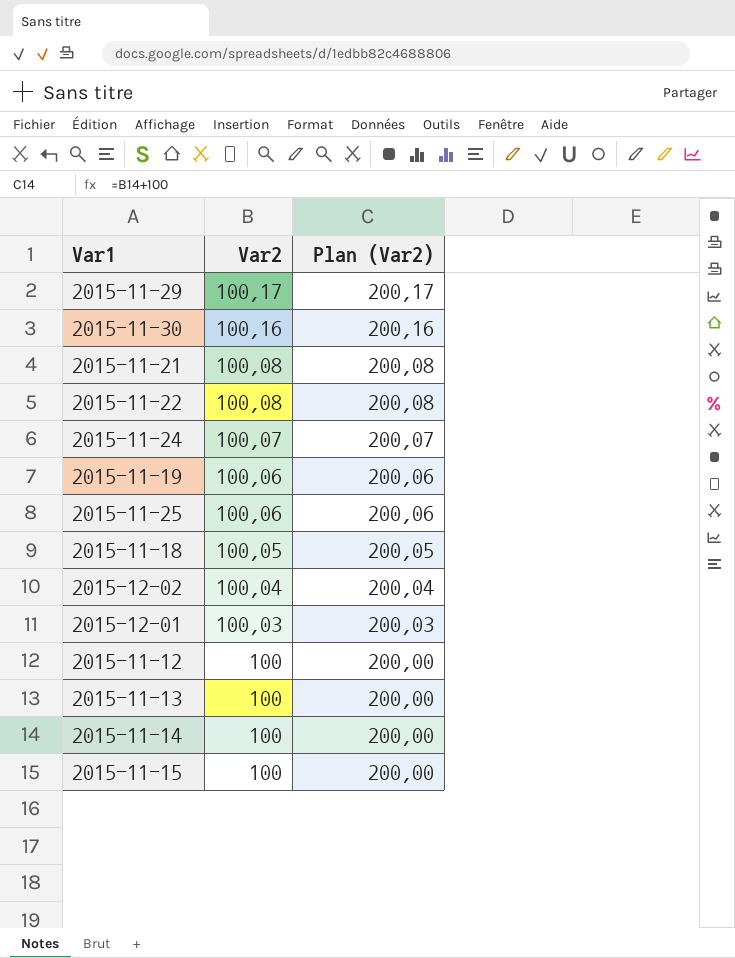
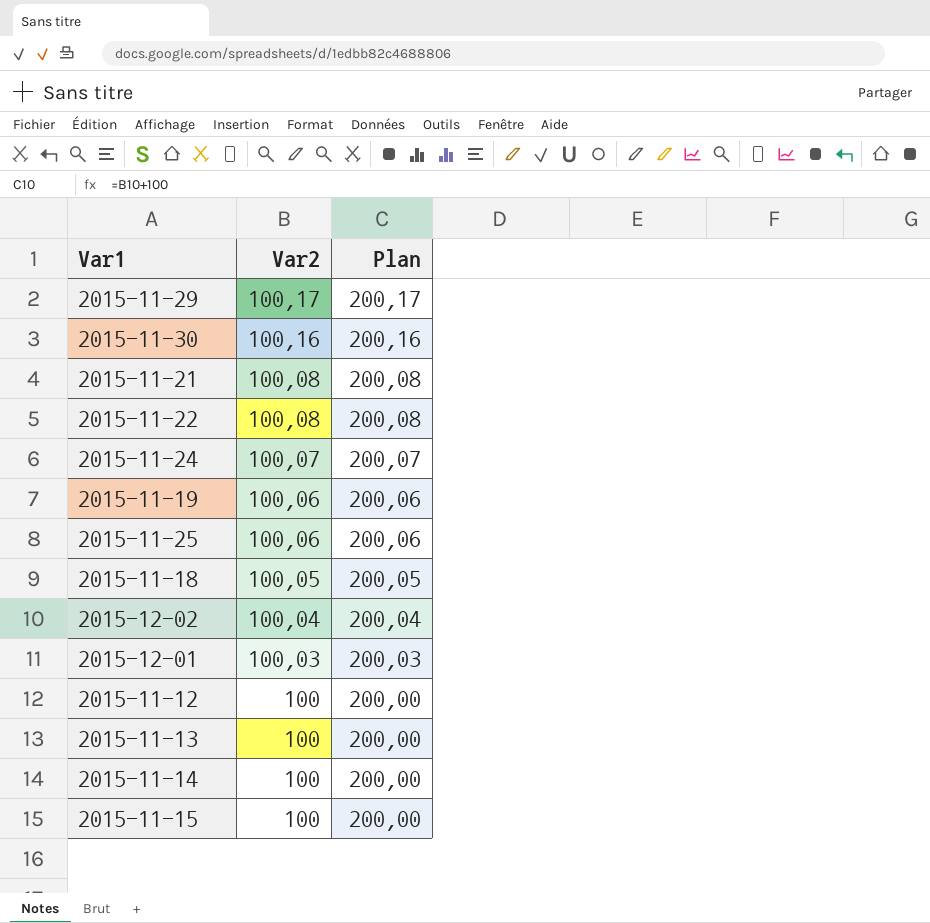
column name: Plan (Var2) -> Plan

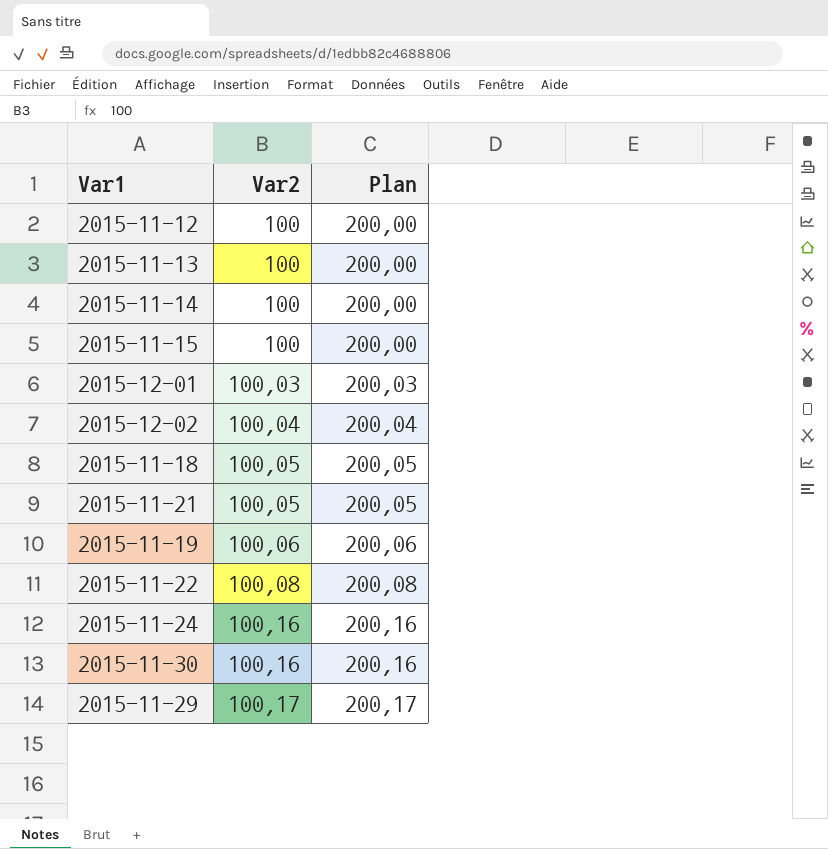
row order: Var2 descending -> Var2 ascending
row 2015-11-25: 100,06 | 200,06 -> none
2015-11-21 | Var2: 100,08 -> 100,05
2015-11-21 | Plan: 200,08 -> 200,05
2015-11-24 | Var2: 100,07 -> 100,16
2015-11-24 | Plan: 200,07 -> 200,16

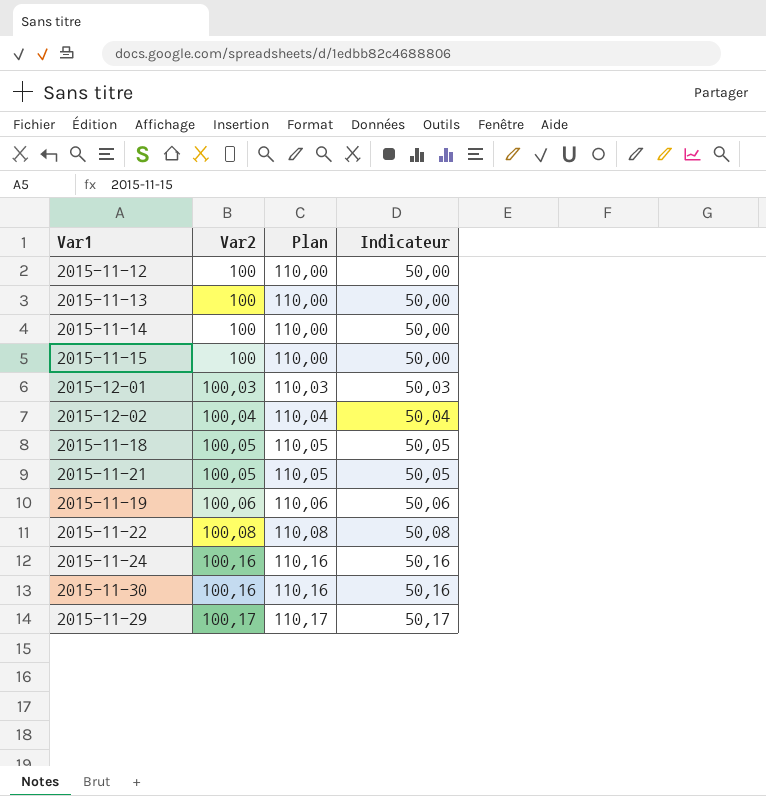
column Plan | formula: [Var2] + 100 -> [Var2] + 10
column Indicateur | formula: none -> [Var2] - 50

